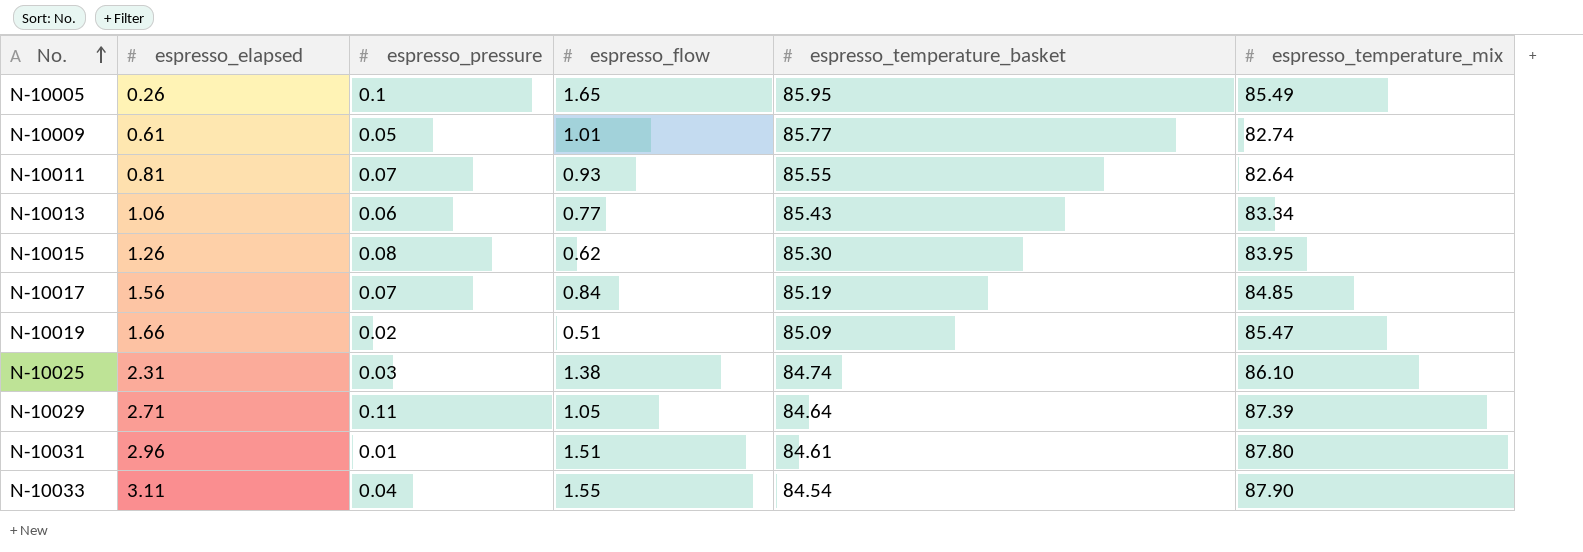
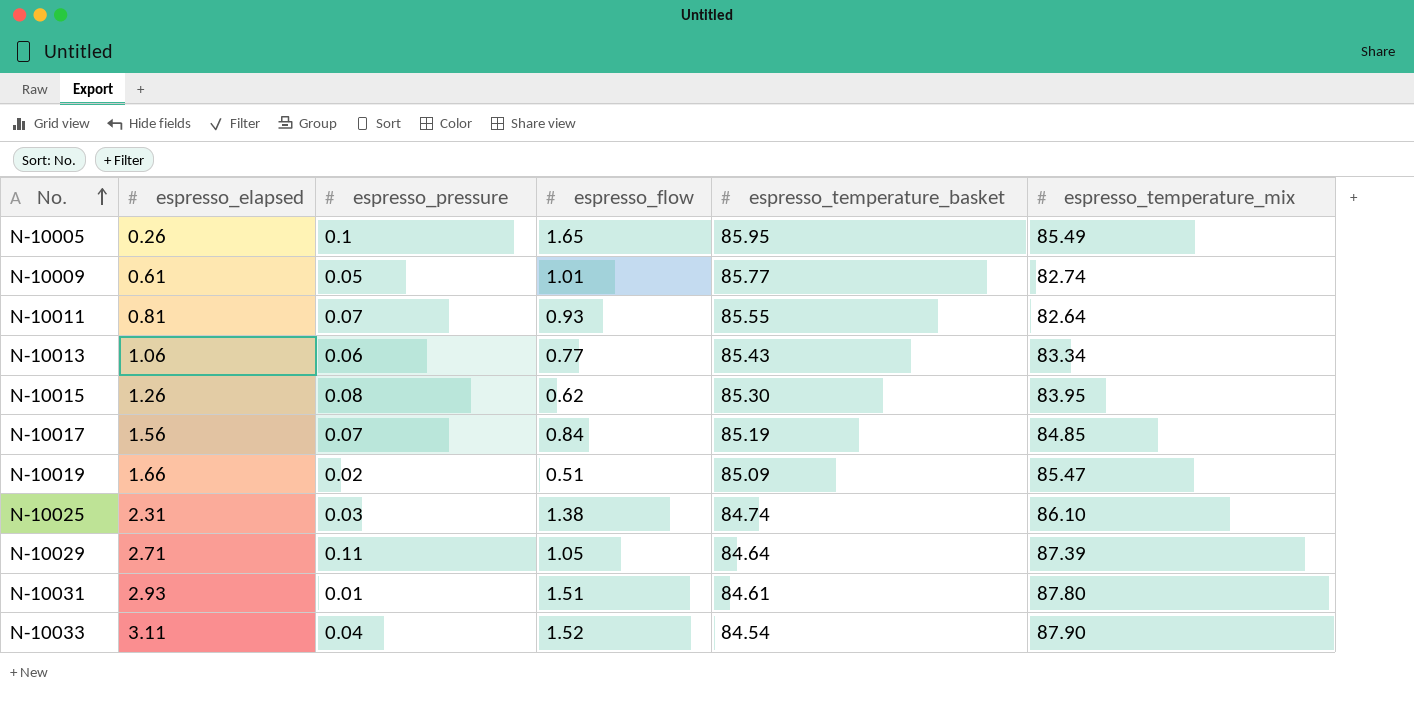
N-10031 | espresso_elapsed: 2.96 -> 2.93
N-10033 | espresso_flow: 1.55 -> 1.52

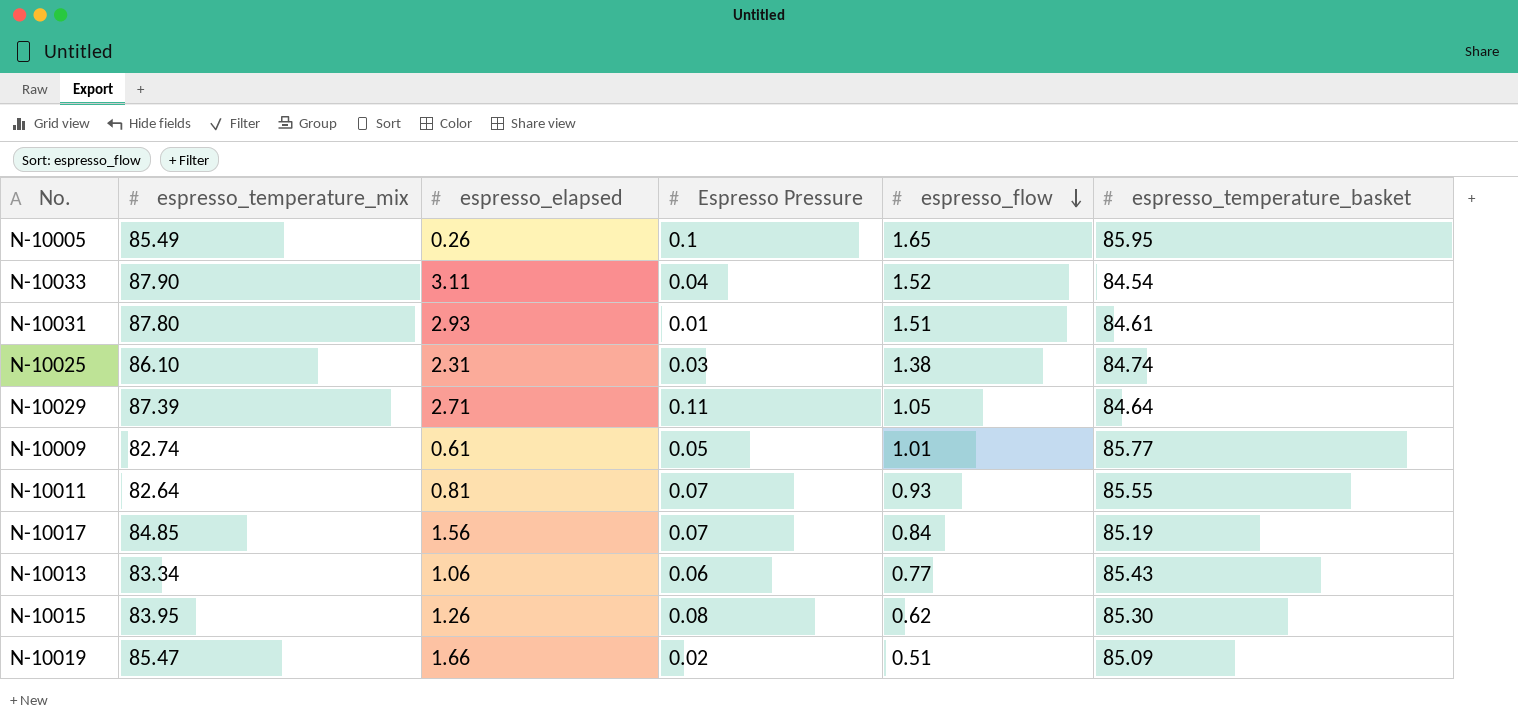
row order: No. ascending -> espresso_flow descending
column espresso_temperature_mix | position: 6 -> 2
column name: espresso_pressure -> Espresso Pressure

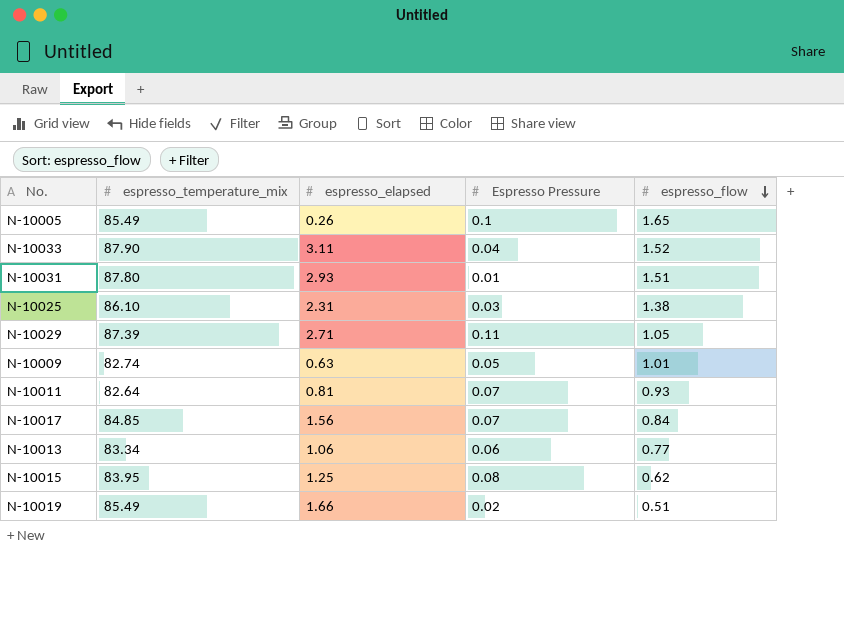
column espresso_temperature_basket | position: 6 -> none
N-10009 | espresso_elapsed: 0.61 -> 0.63
N-10015 | espresso_elapsed: 1.26 -> 1.25
N-10019 | espresso_temperature_mix: 85.47 -> 85.49

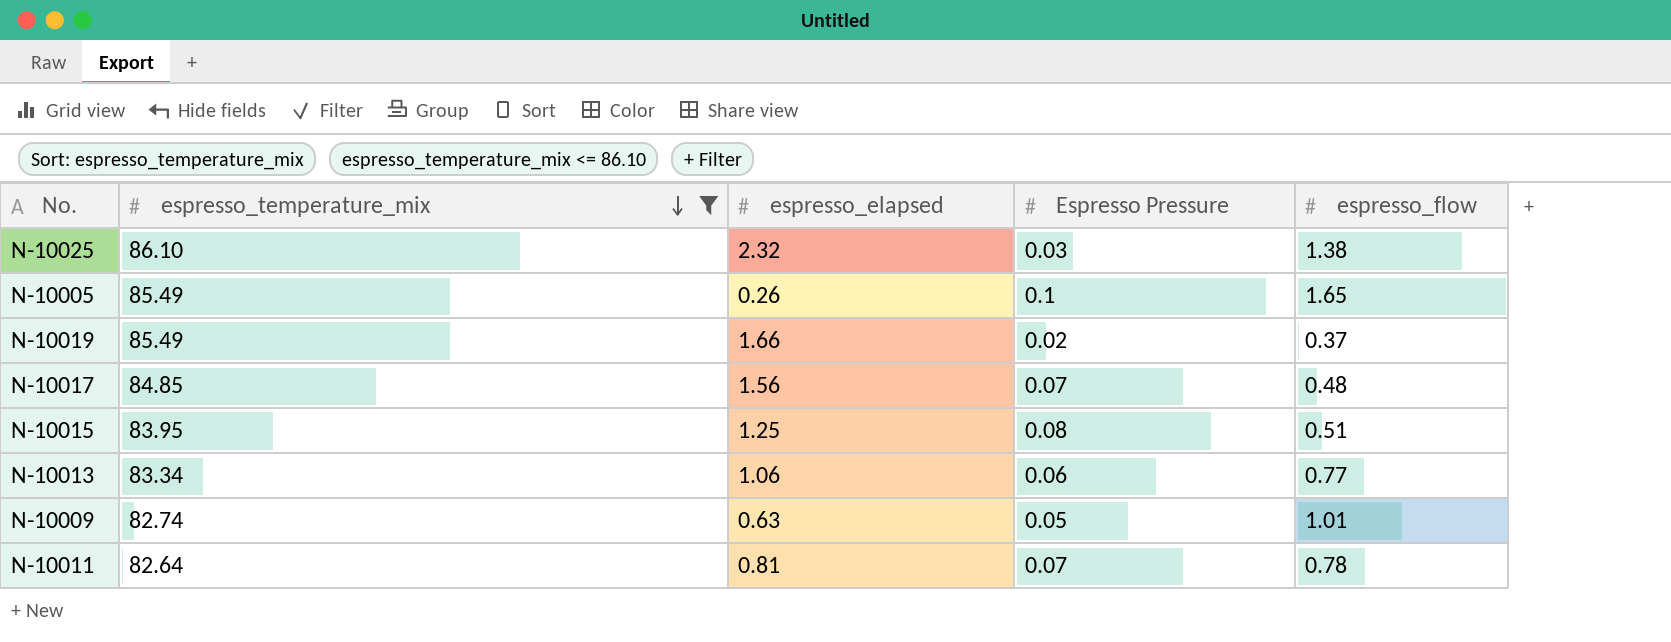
filter: none -> espresso_temperature_mix <= 86.10
row order: espresso_flow descending -> espresso_temperature_mix descending
N-10025 | espresso_elapsed: 2.31 -> 2.32
N-10019 | espresso_flow: 0.51 -> 0.37
N-10017 | espresso_flow: 0.84 -> 0.48
N-10015 | espresso_flow: 0.62 -> 0.51
N-10011 | espresso_flow: 0.93 -> 0.78

